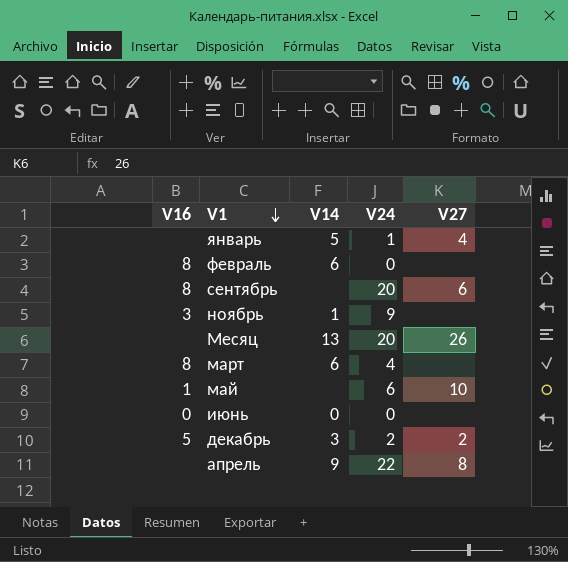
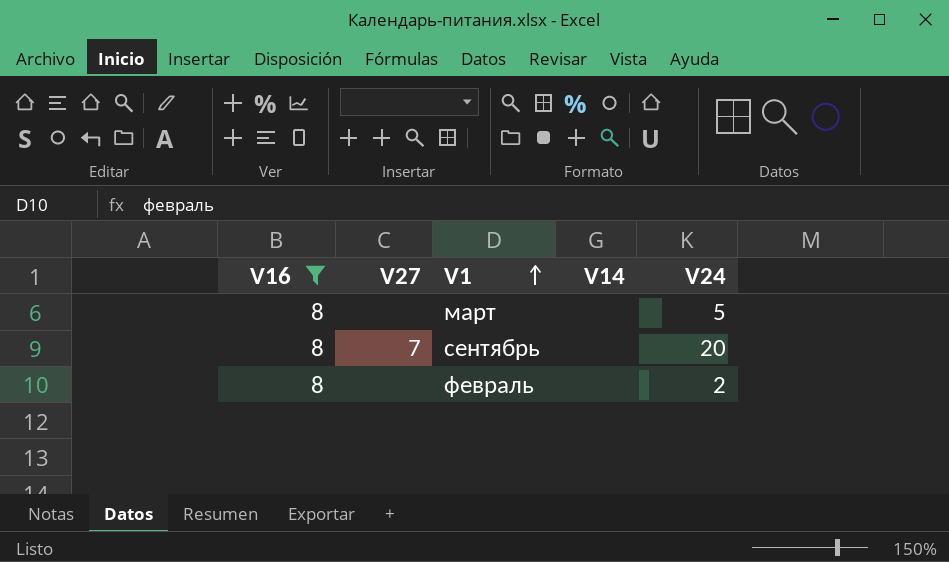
filter: none -> V16 = 8
row order: V1 descending -> V1 ascending
column V27 | position: 5 -> 2
март | V14: 6 -> none
март | V24: 4 -> 5
сентябрь | V27: 6 -> 7
февраль | V14: 6 -> none
февраль | V24: 0 -> 2

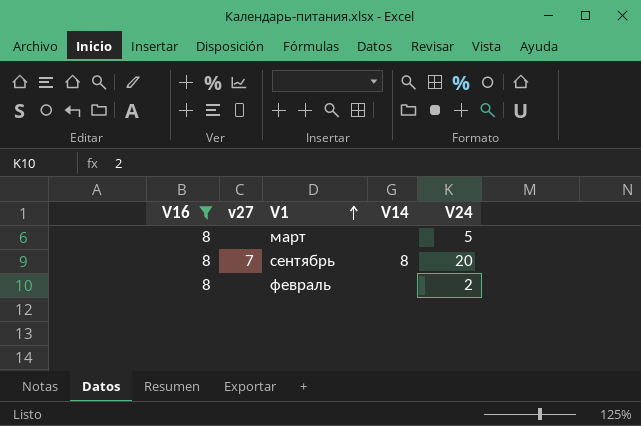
column name: V27 -> v27
сентябрь | V14: none -> 8

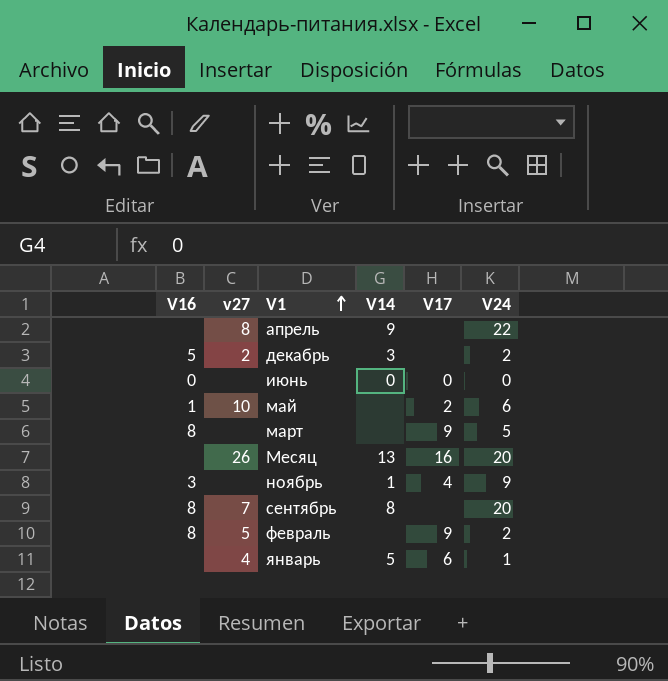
filter: V16 = 8 -> none
column V17 | position: none -> 5
февраль | v27: none -> 5

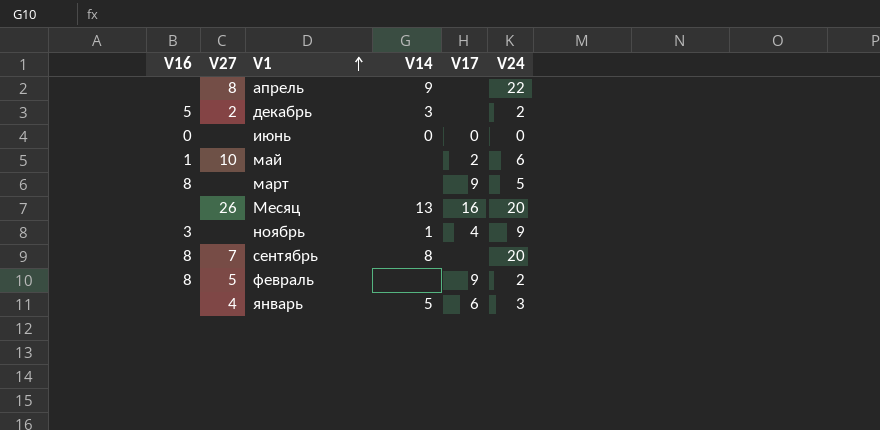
column name: v27 -> V27
январь | V24: 1 -> 3

